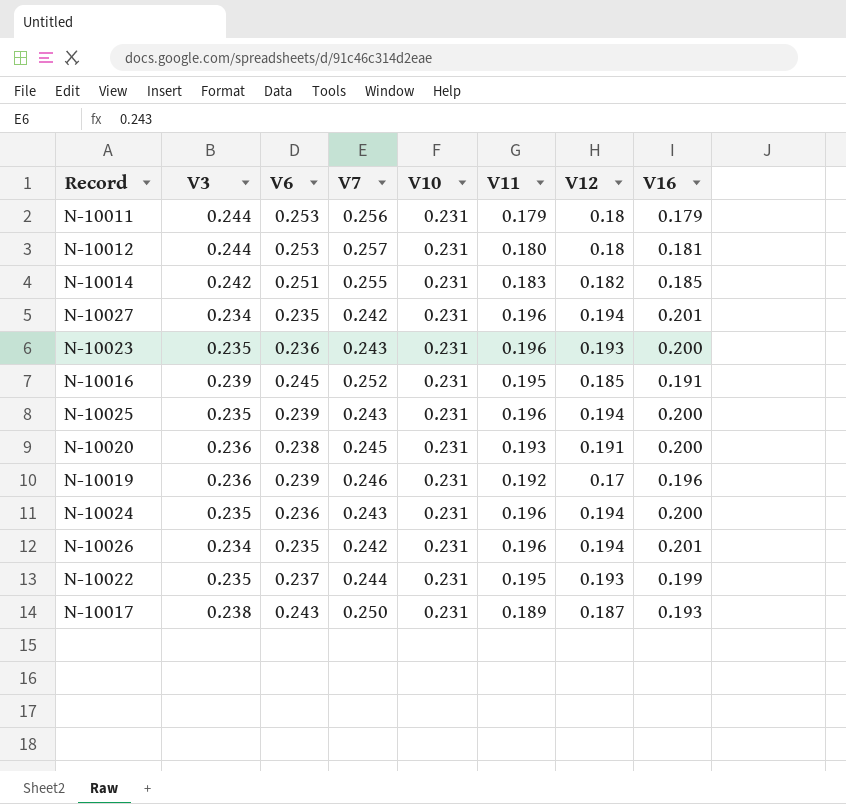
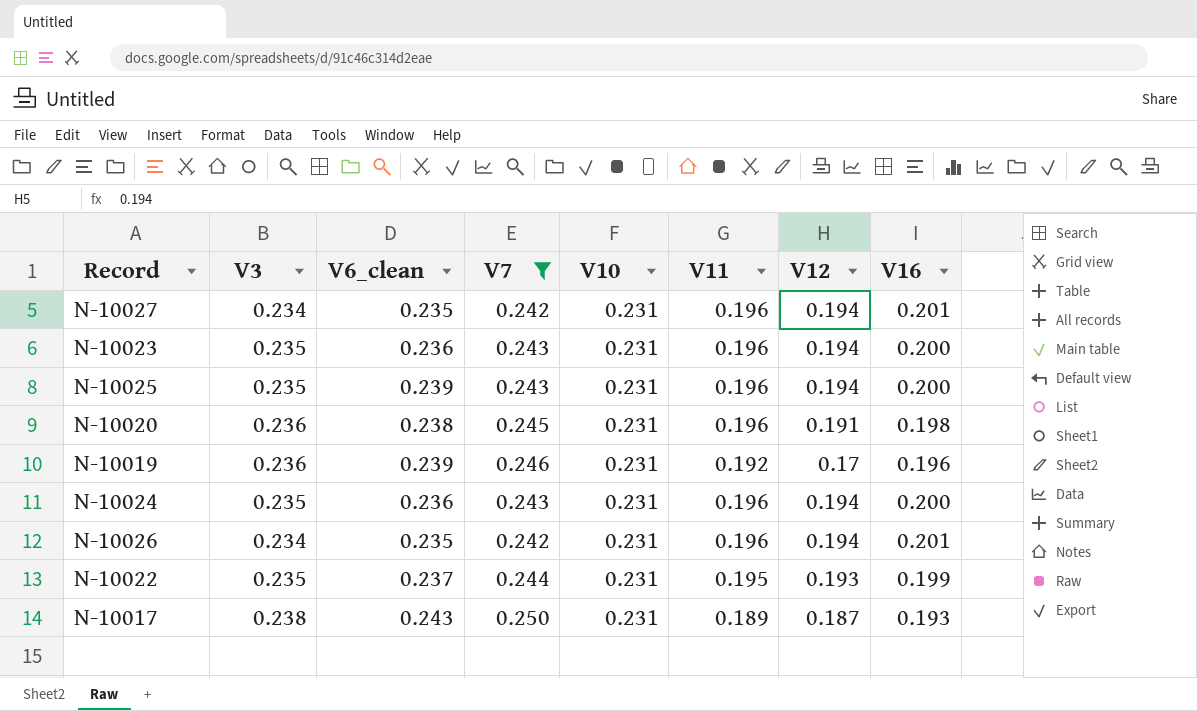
filter: none -> V7 <= 0.250
column name: V6 -> V6_clean
N-10023 | V12: 0.193 -> 0.194
N-10020 | V11: 0.193 -> 0.196
N-10020 | V16: 0.200 -> 0.198

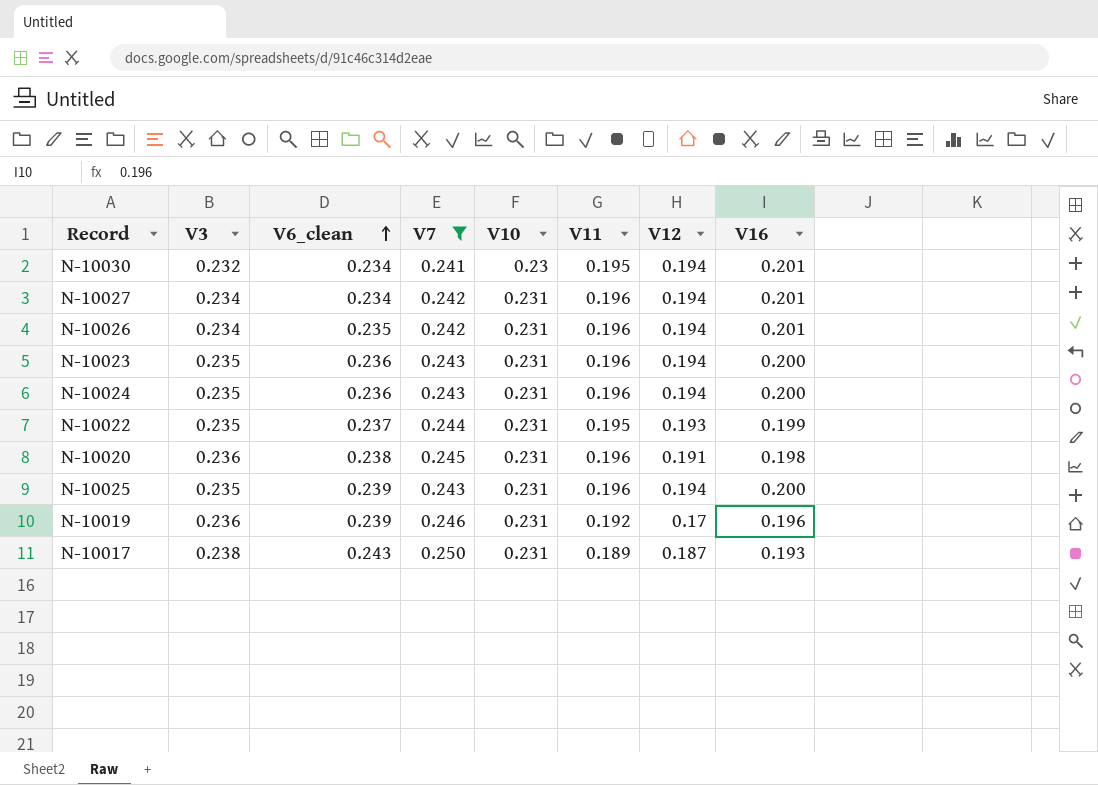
row order: none -> V6_clean ascending
row N-10030: none -> 0.232 | 0.234 | 0.241 | 0.23 | 0.195 | 0.194 | 0.201
N-10027 | V6_clean: 0.235 -> 0.234

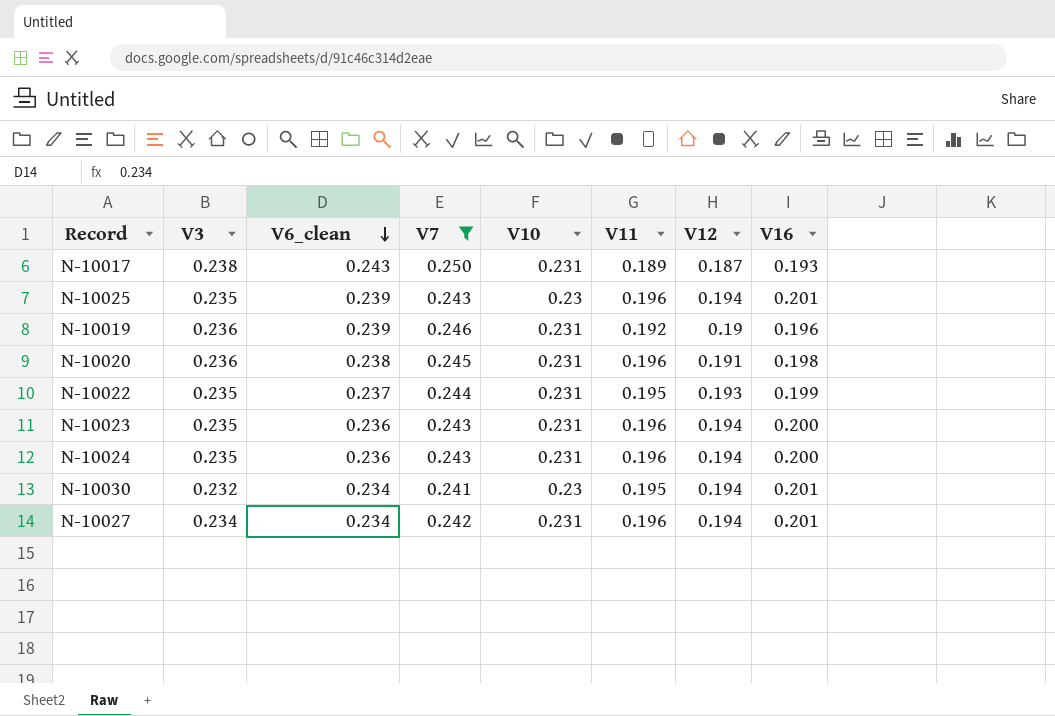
row order: V6_clean ascending -> V6_clean descending
row N-10026: 0.234 | 0.235 | 0.242 | 0.231 | 0.196 | 0.194 | 0.201 -> none
N-10025 | V10: 0.231 -> 0.23
N-10025 | V16: 0.200 -> 0.201
N-10019 | V12: 0.17 -> 0.19

